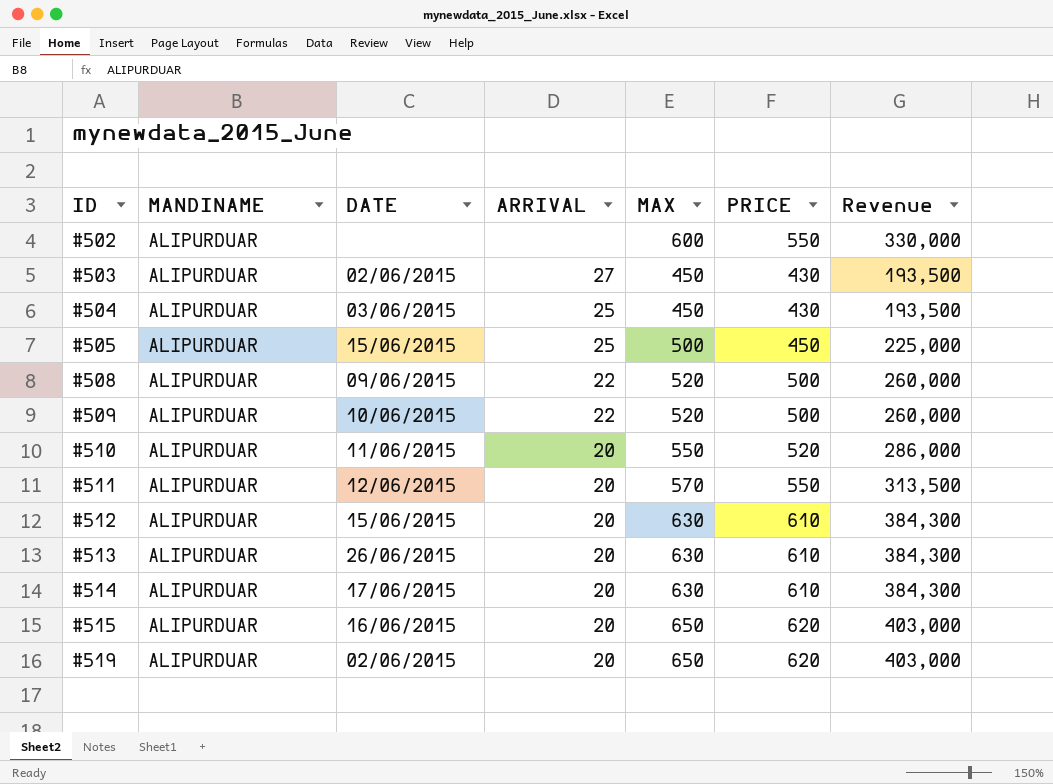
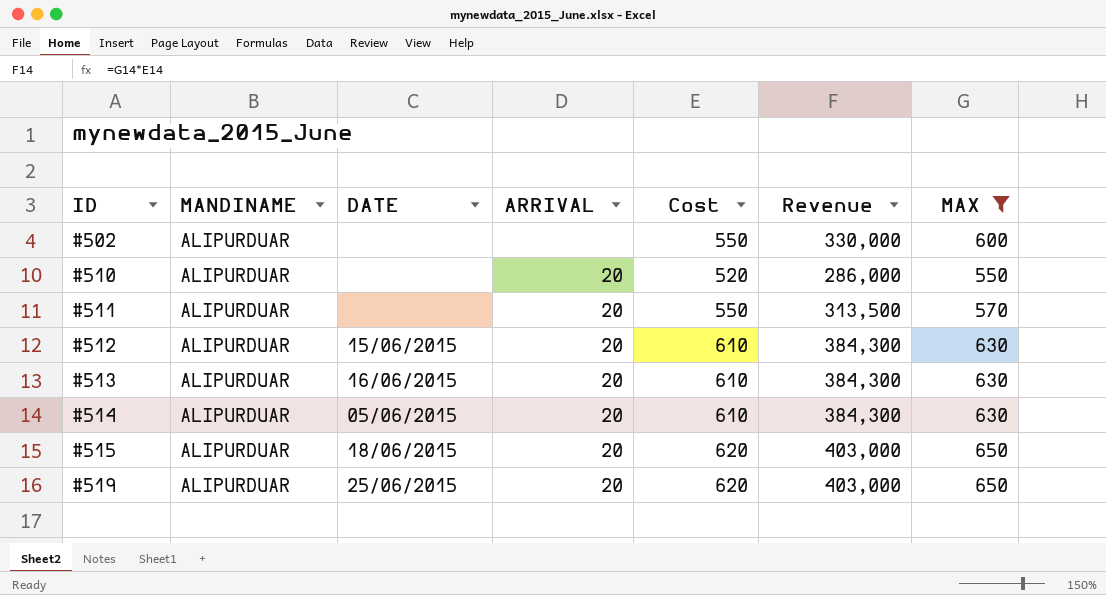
filter: none -> MAX >= 550
column name: PRICE -> Cost
column MAX | position: 5 -> 7
#510 | DATE: 11/06/2015 -> none
#511 | DATE: 12/06/2015 -> none
#513 | DATE: 26/06/2015 -> 16/06/2015
#514 | DATE: 17/06/2015 -> 05/06/2015
#515 | DATE: 16/06/2015 -> 18/06/2015
#519 | DATE: 02/06/2015 -> 25/06/2015

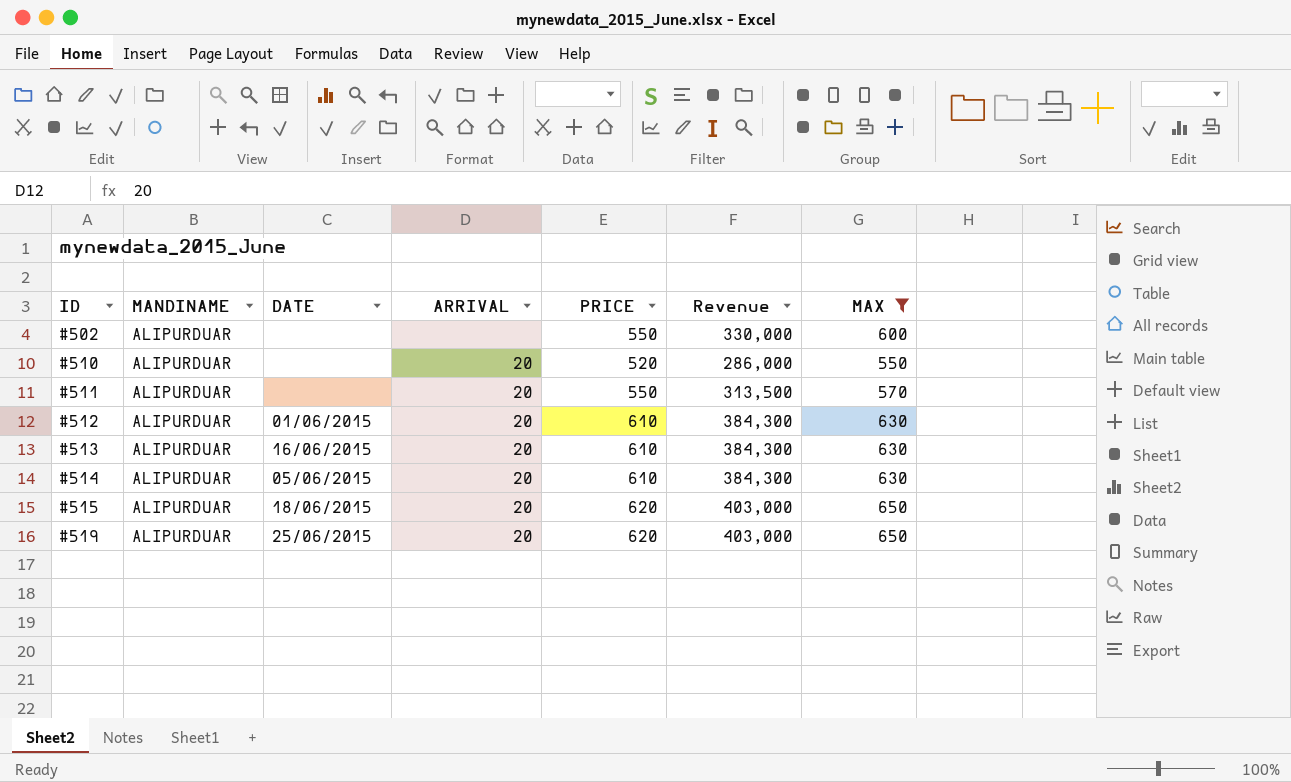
column name: Cost -> PRICE
#512 | DATE: 15/06/2015 -> 01/06/2015

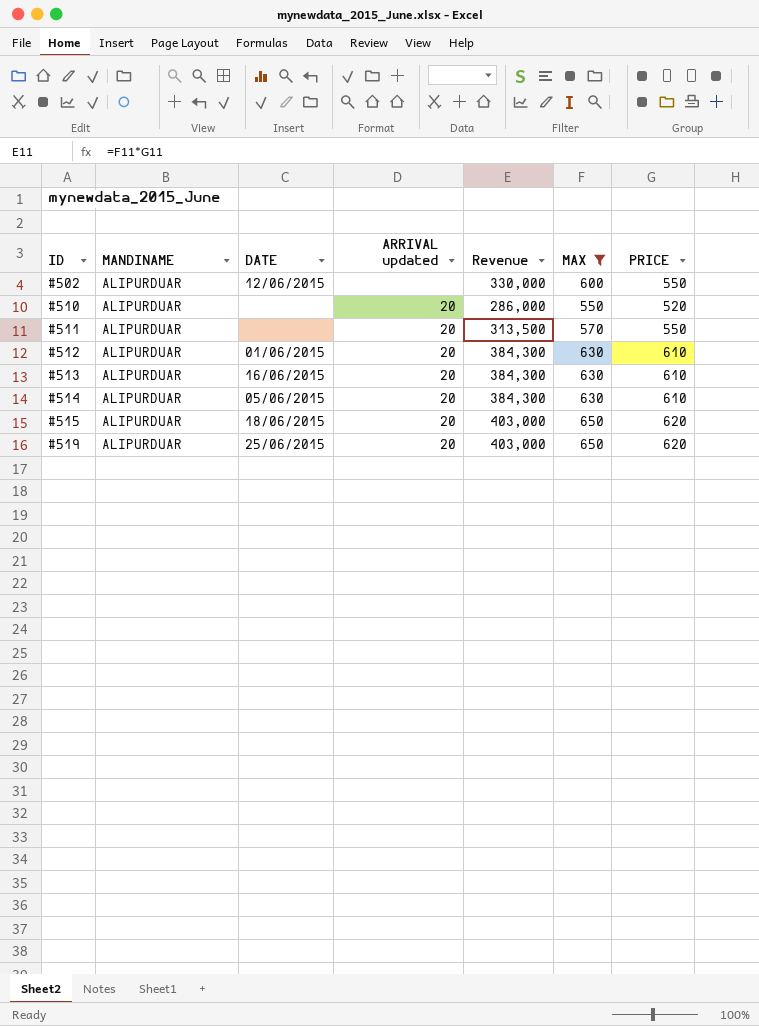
column name: ARRIVAL -> ARRIVAL updated
column PRICE | position: 5 -> 7
#502 | DATE: none -> 12/06/2015

